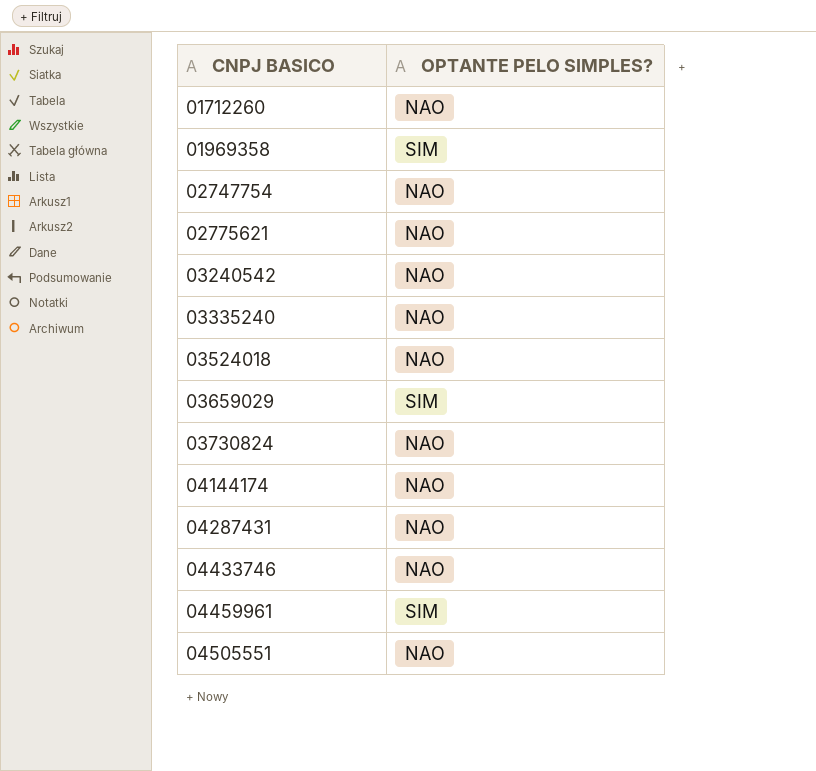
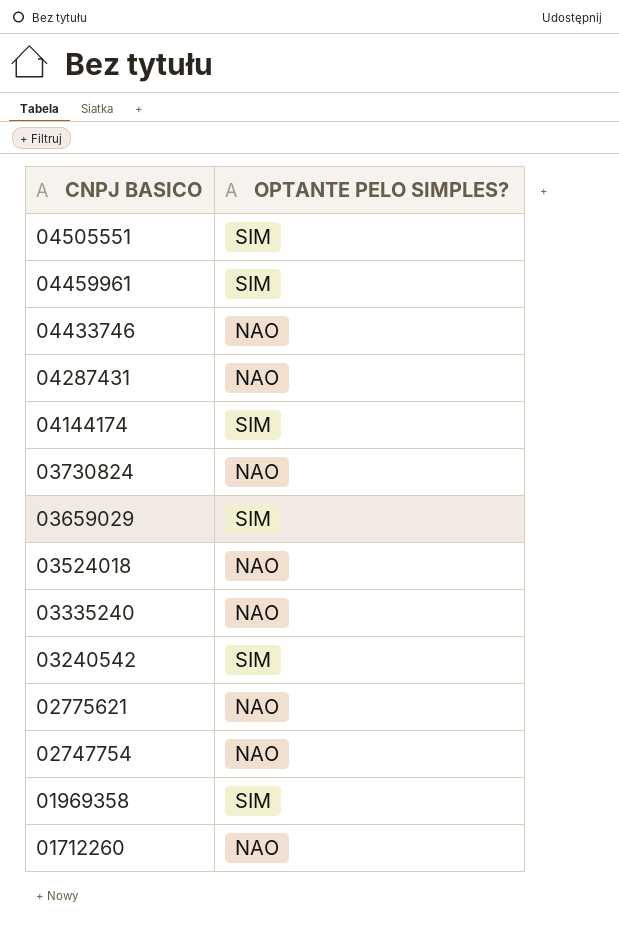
row order: CNPJ BASICO ascending -> CNPJ BASICO descending
04505551 | OPTANTE PELO SIMPLES?: NAO -> SIM
04144174 | OPTANTE PELO SIMPLES?: NAO -> SIM
03240542 | OPTANTE PELO SIMPLES?: NAO -> SIM

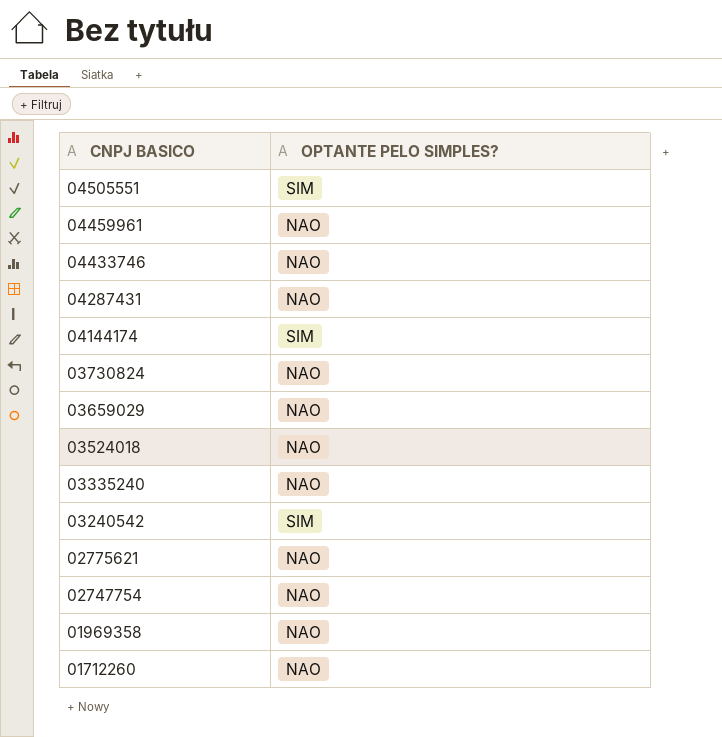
04459961 | OPTANTE PELO SIMPLES?: SIM -> NAO
03659029 | OPTANTE PELO SIMPLES?: SIM -> NAO
01969358 | OPTANTE PELO SIMPLES?: SIM -> NAO

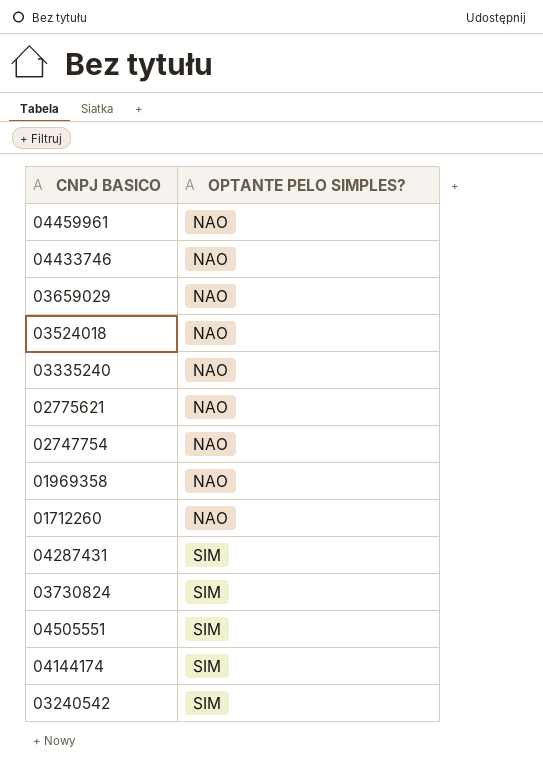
row order: CNPJ BASICO descending -> OPTANTE PELO SIMPLES? ascending
04287431 | OPTANTE PELO SIMPLES?: NAO -> SIM
03730824 | OPTANTE PELO SIMPLES?: NAO -> SIM

